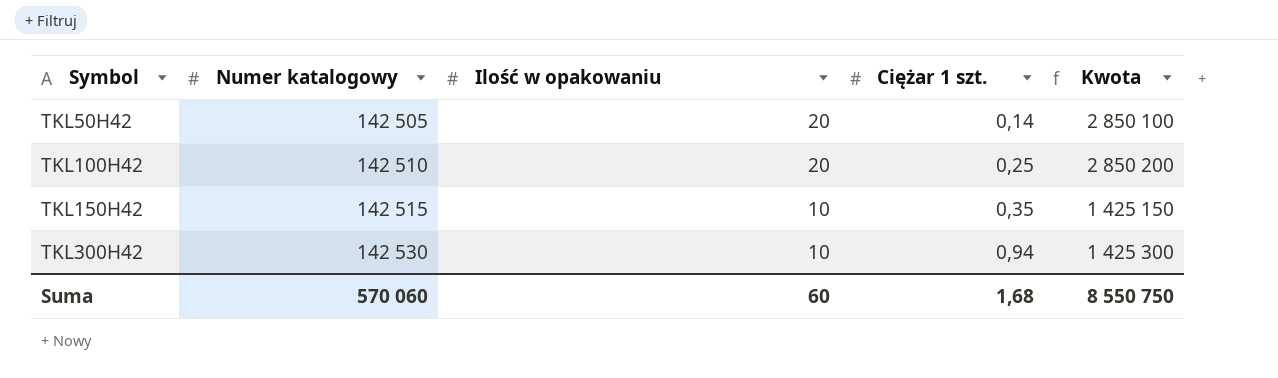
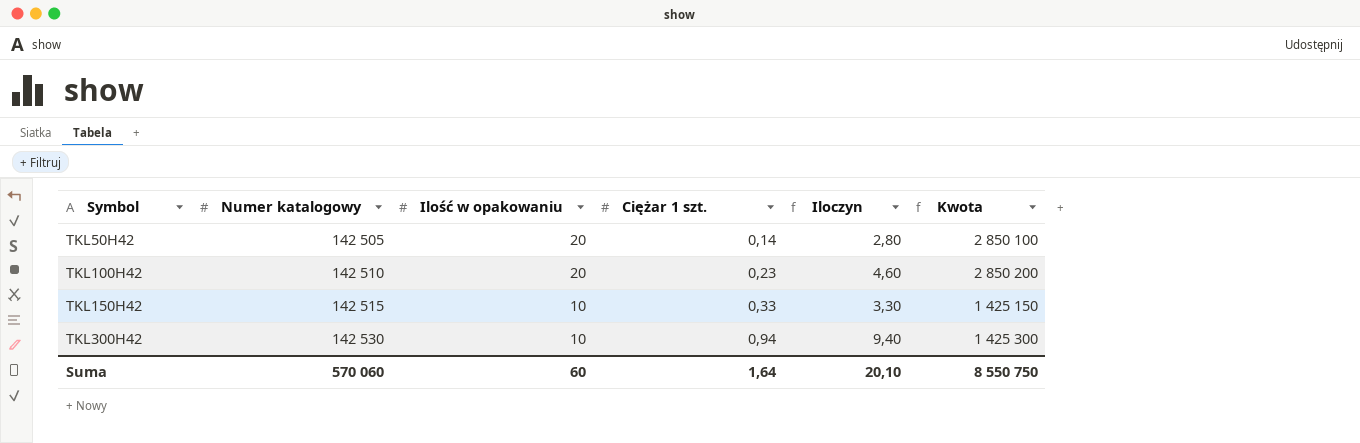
column Iloczyn | formula: none -> [Ilość w opakowaniu] * [Ciężar 1 szt.]
TKL100H42 | Ciężar 1 szt.: 0,25 -> 0,23
TKL150H42 | Ciężar 1 szt.: 0,35 -> 0,33
Suma | Ciężar 1 szt.: 1,68 -> 1,64

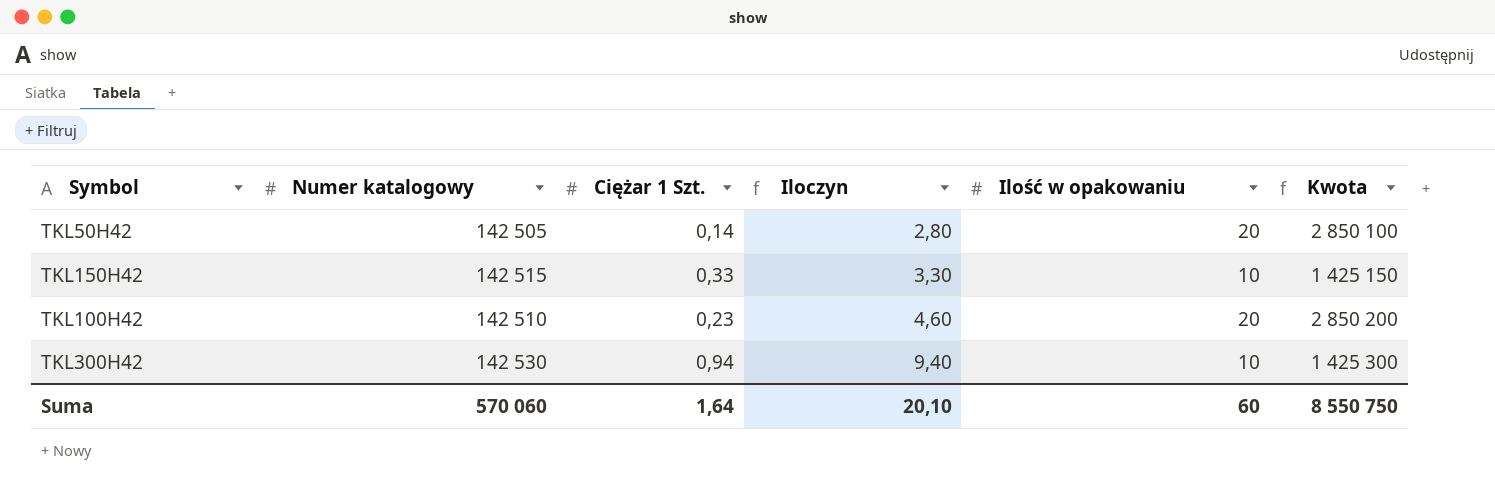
row order: Symbol ascending -> Iloczyn ascending
column name: Ciężar 1 szt. -> Ciężar 1 Szt.
column Ilość w opakowaniu | position: 3 -> 5

